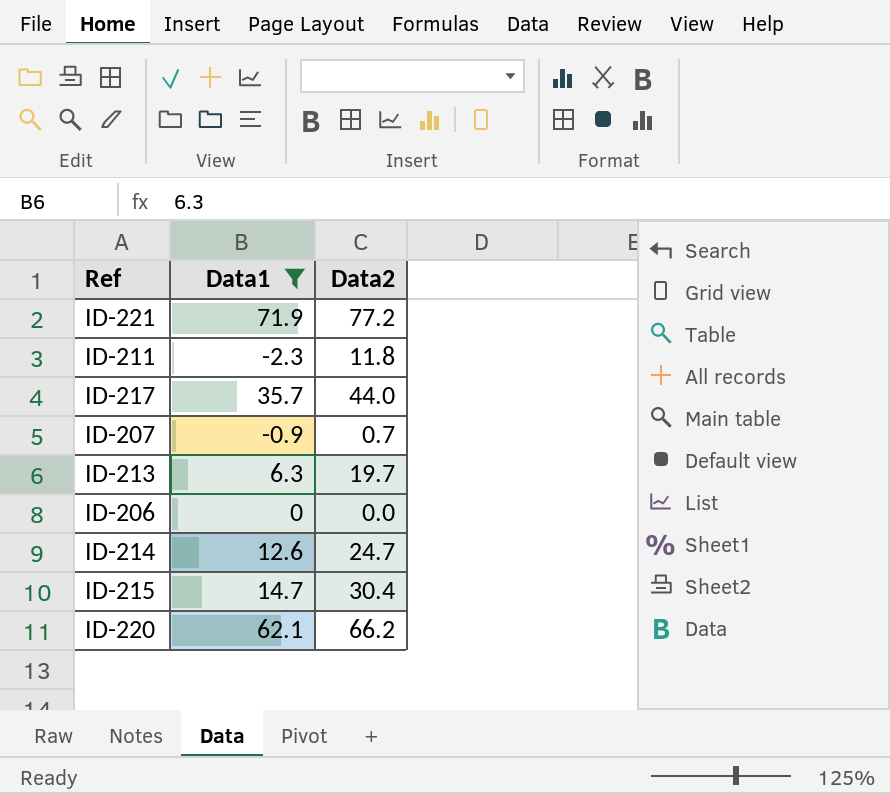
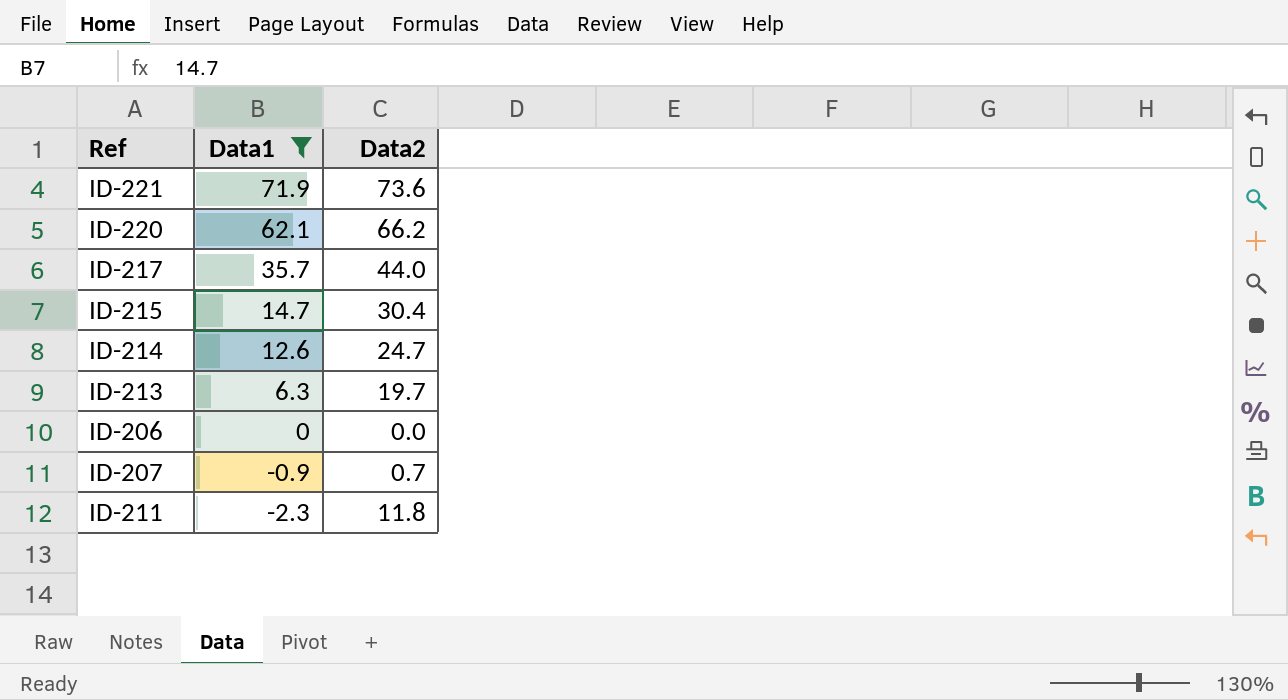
row order: none -> Data1 descending
ID-221 | Data2: 77.2 -> 73.6

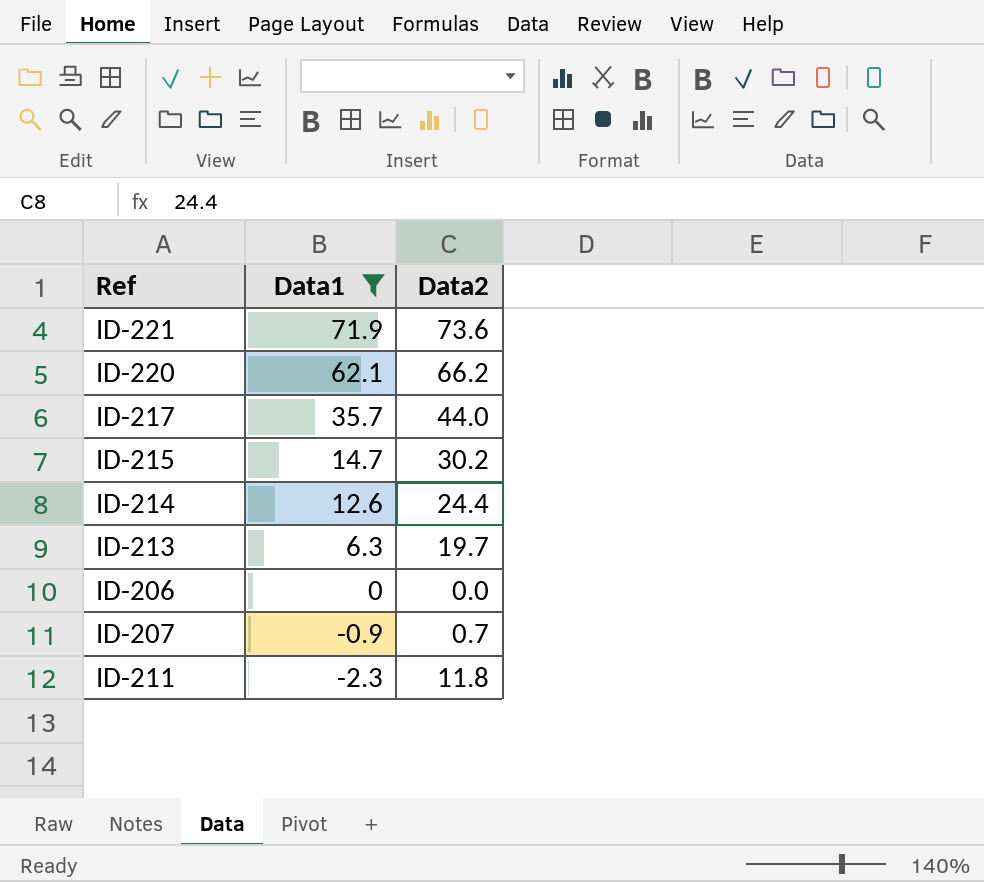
ID-215 | Data2: 30.4 -> 30.2
ID-214 | Data2: 24.7 -> 24.4

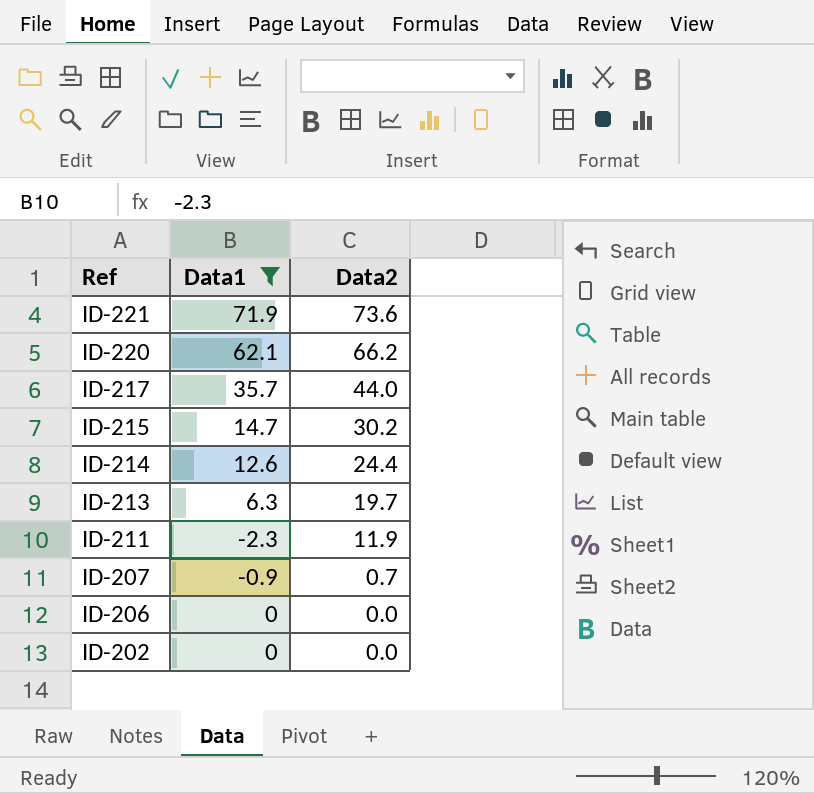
row order: Data1 descending -> Ref descending
ID-211 | Data2: 11.8 -> 11.9
row ID-202: none -> 0 | 0.0

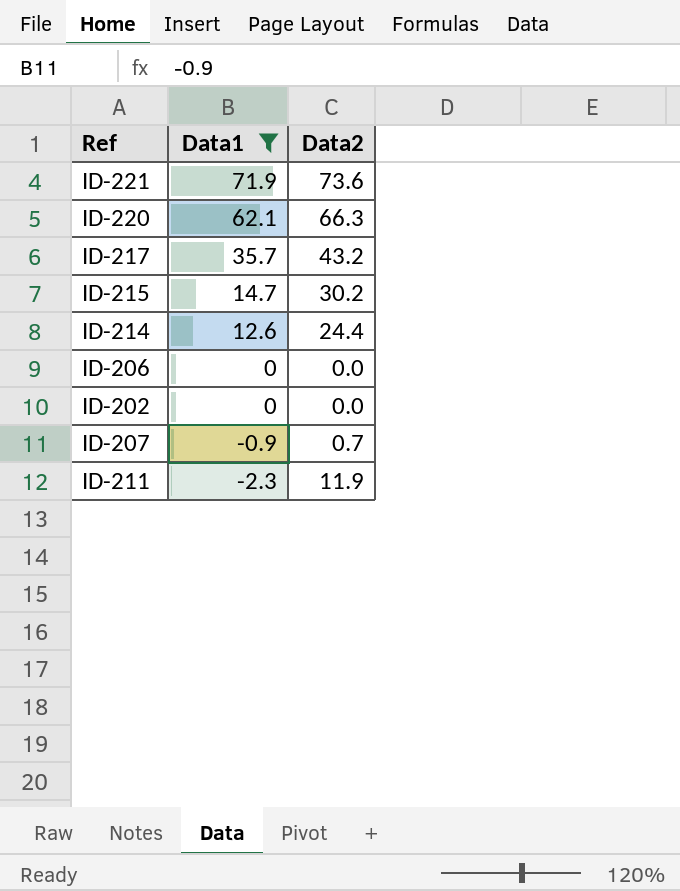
row order: Ref descending -> Data1 descending
row ID-213: 6.3 | 19.7 -> none
ID-220 | Data2: 66.2 -> 66.3
ID-217 | Data2: 44.0 -> 43.2

